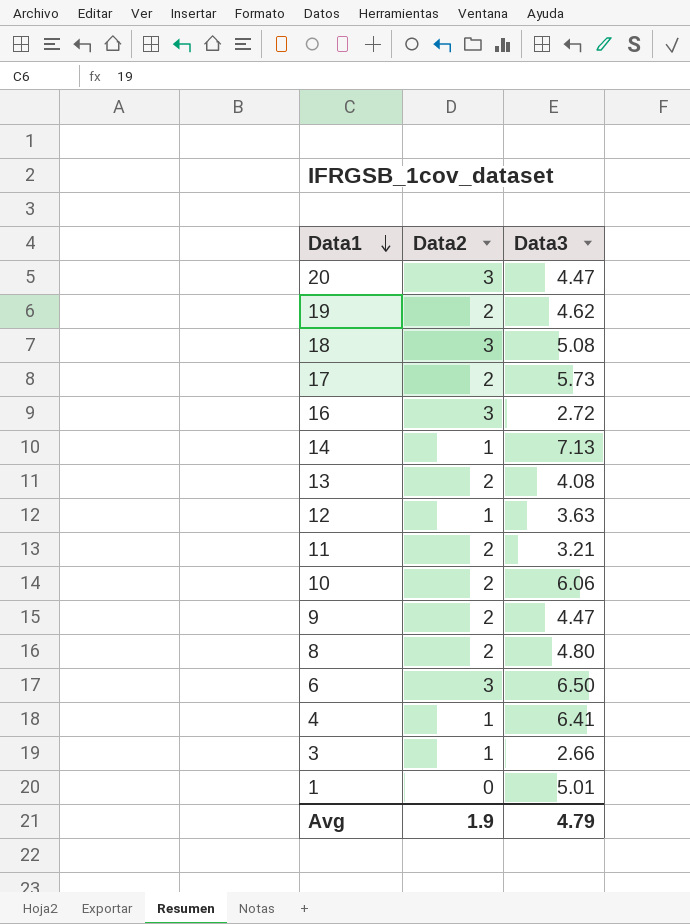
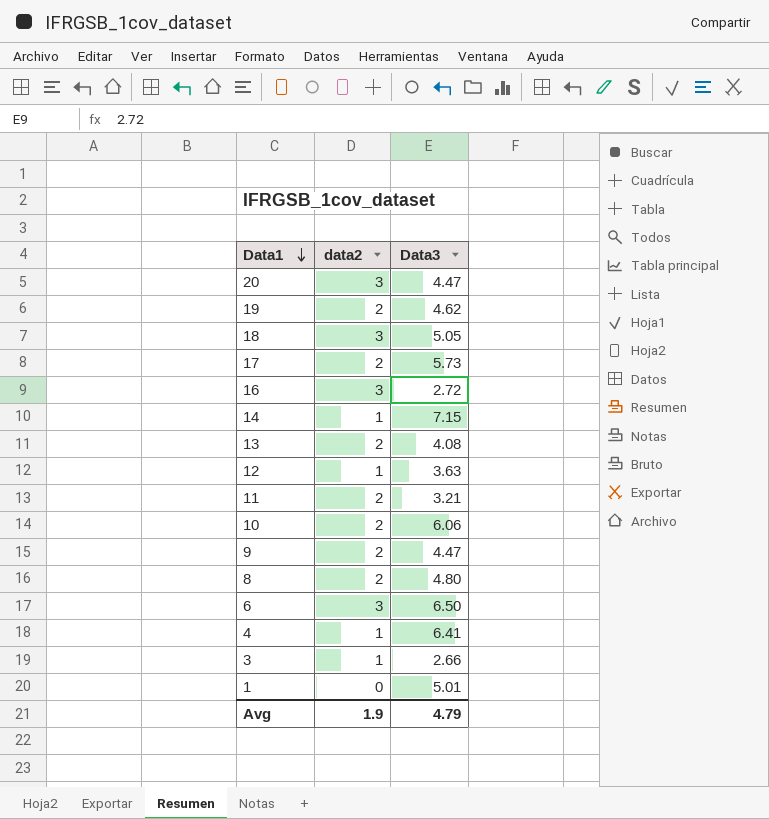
column name: Data2 -> data2
18 | Data3: 5.08 -> 5.05
14 | Data3: 7.13 -> 7.15

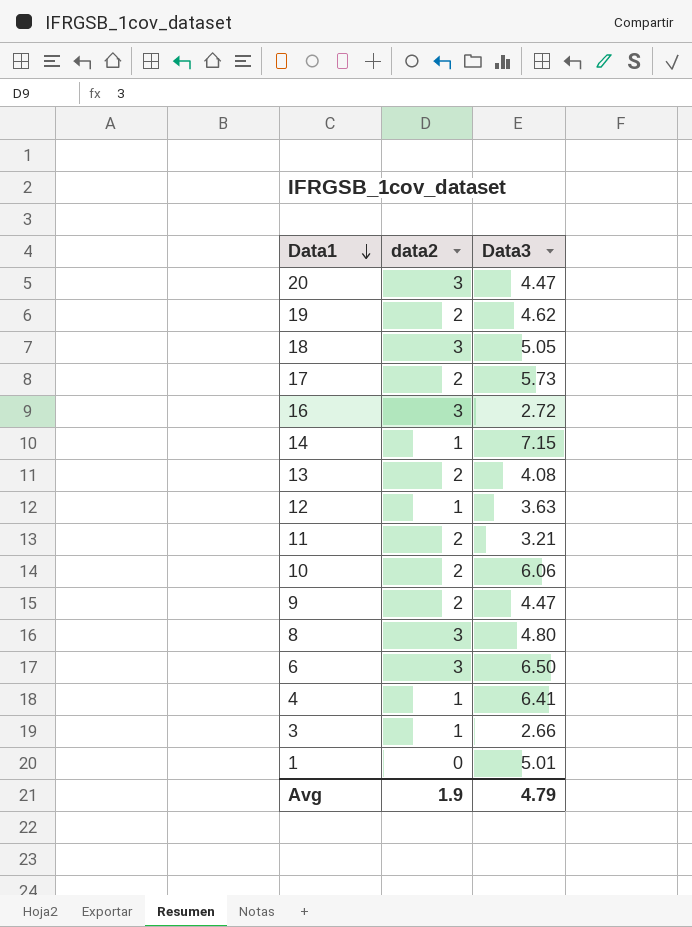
8 | data2: 2 -> 3

